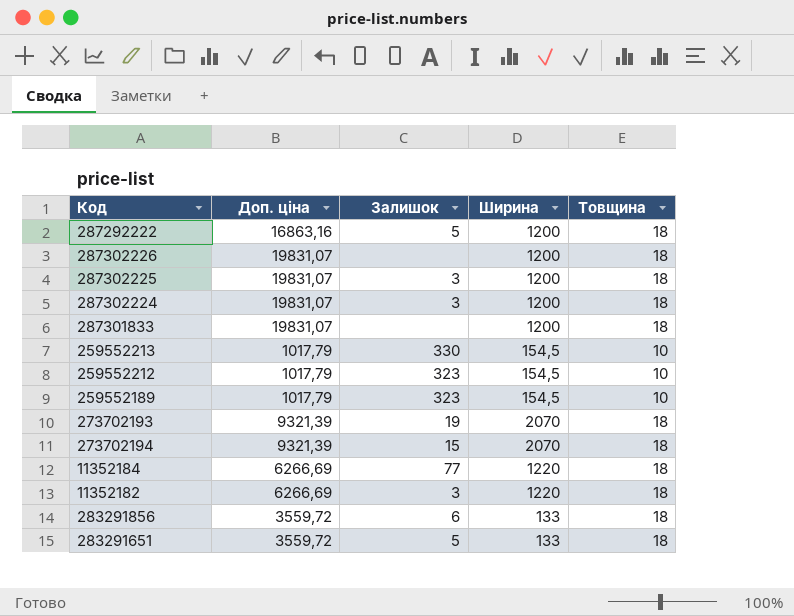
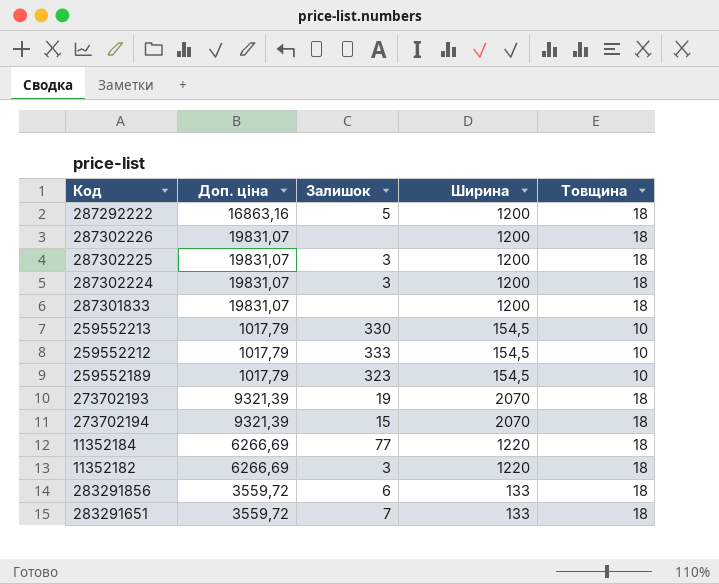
259552212 | Залишок: 323 -> 333
283291651 | Залишок: 5 -> 7

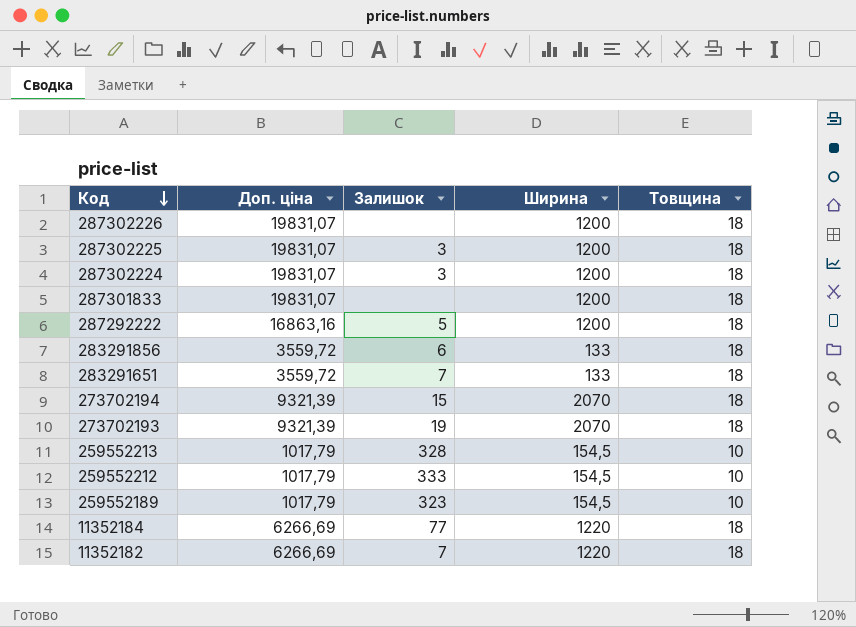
row order: none -> Код descending
259552213 | Залишок: 330 -> 328
11352182 | Залишок: 3 -> 7

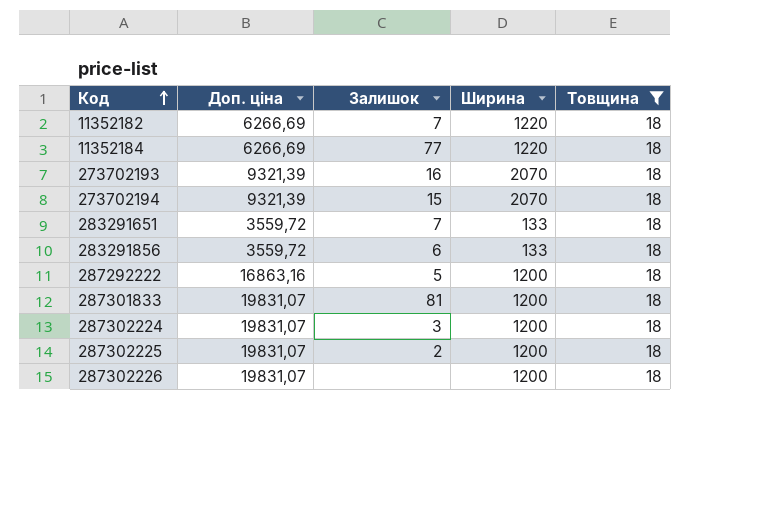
filter: none -> Товщина = 18
row order: Код descending -> Код ascending
273702193 | Залишок: 19 -> 16
287301833 | Залишок: none -> 81
287302225 | Залишок: 3 -> 2

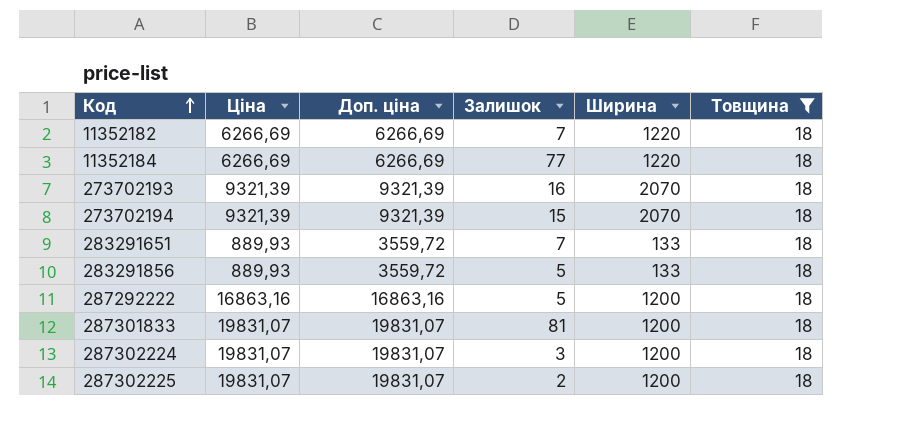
column Ціна | position: none -> 2
row 287302226: 19831,07 | none | 1200 | 18 -> none
283291856 | Залишок: 6 -> 5

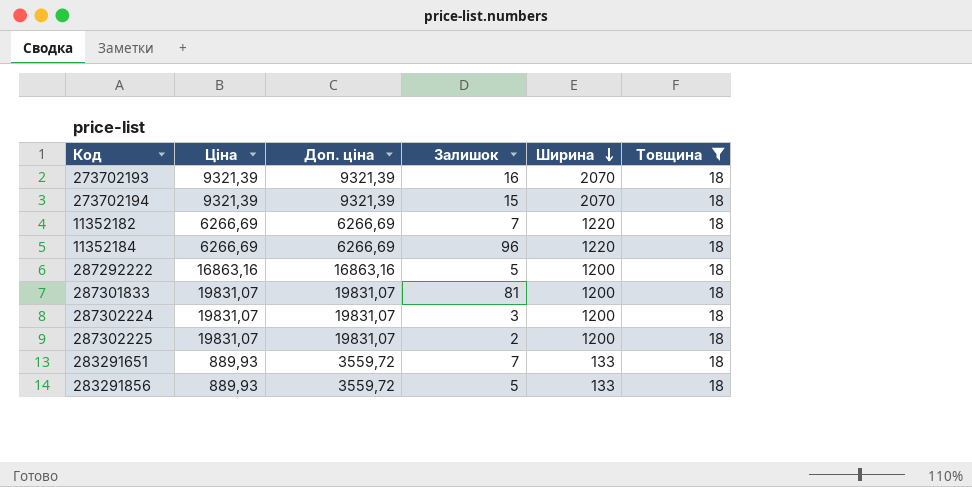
row order: Код ascending -> Ширина descending
11352184 | Залишок: 77 -> 96

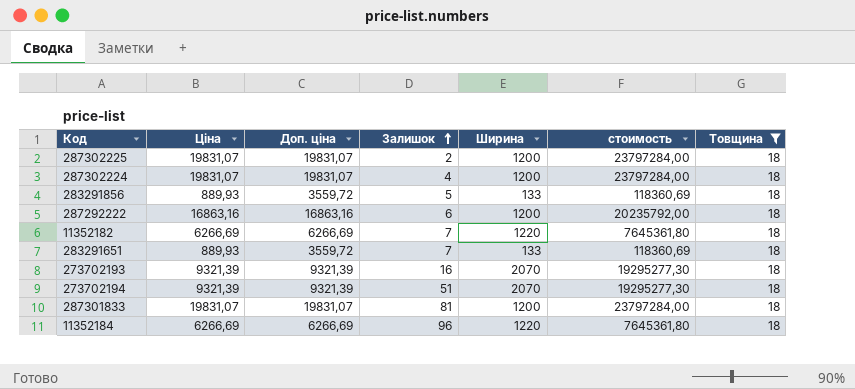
row order: Ширина descending -> Залишок ascending
column стоимость | formula: none -> [Ціна] * [Ширина]
287302224 | Залишок: 3 -> 4
287292222 | Залишок: 5 -> 6
273702194 | Залишок: 15 -> 51

